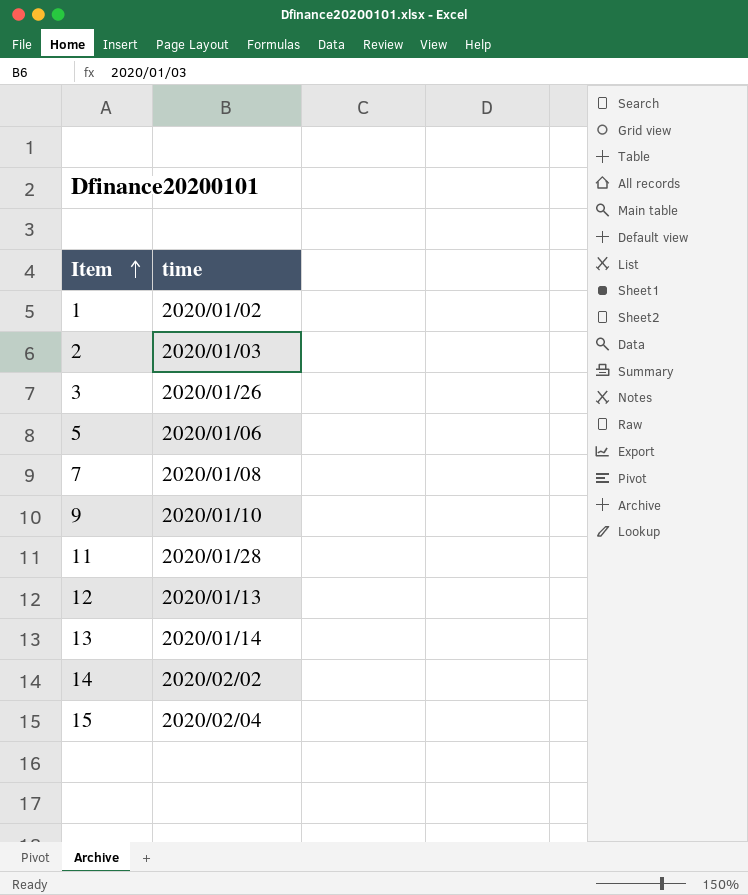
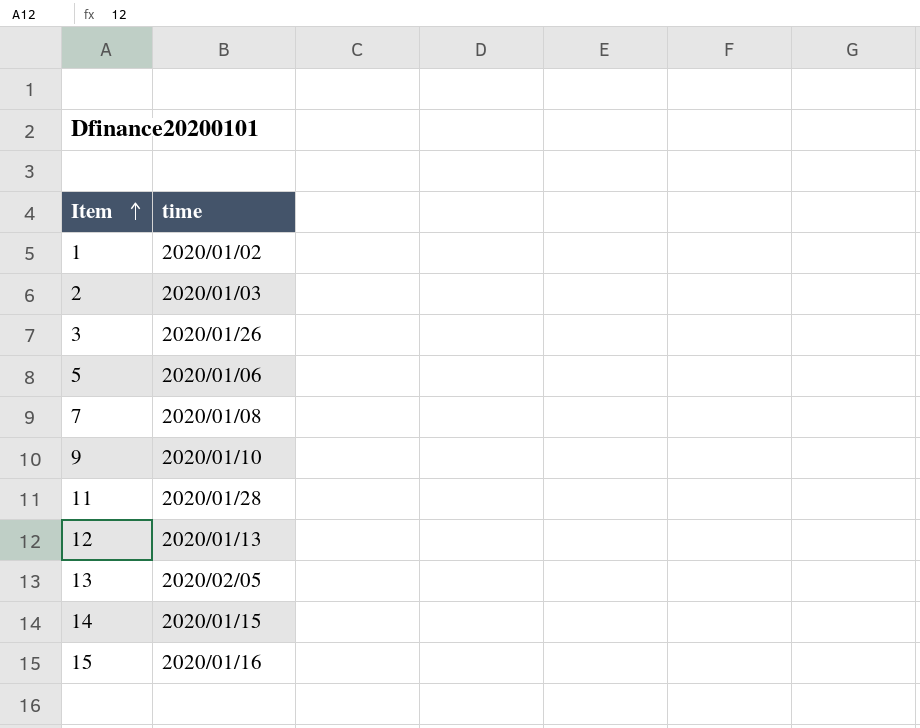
13 | time: 2020/01/14 -> 2020/02/05
14 | time: 2020/02/02 -> 2020/01/15
15 | time: 2020/02/04 -> 2020/01/16

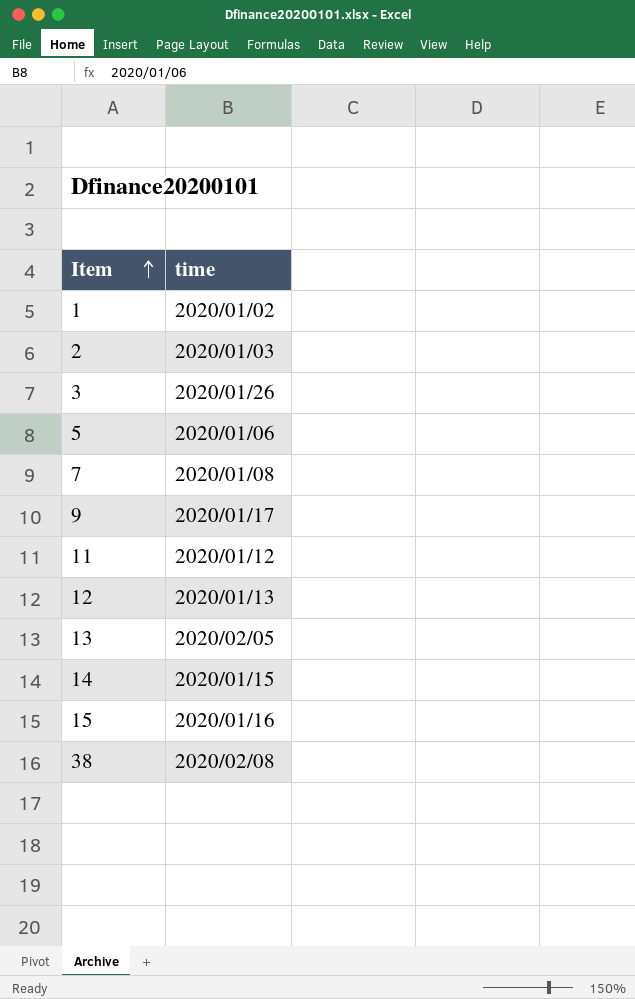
9 | time: 2020/01/10 -> 2020/01/17
11 | time: 2020/01/28 -> 2020/01/12
row 38: none -> 2020/02/08

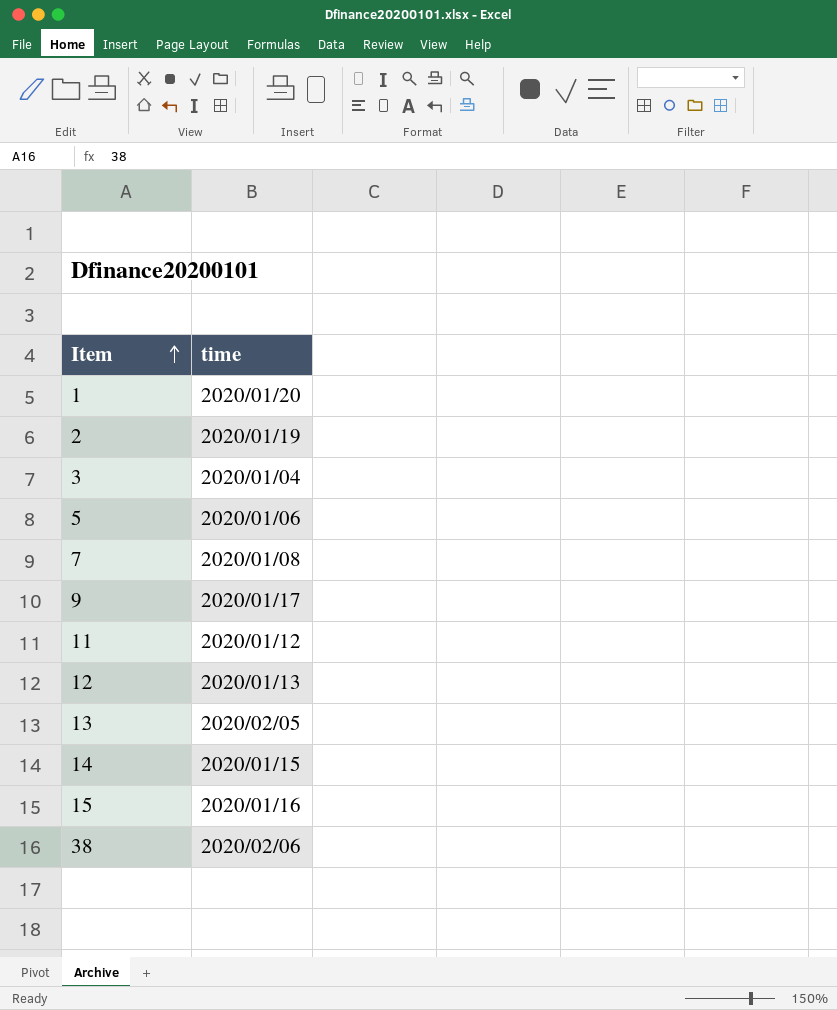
1 | time: 2020/01/02 -> 2020/01/20
2 | time: 2020/01/03 -> 2020/01/19
3 | time: 2020/01/26 -> 2020/01/04
38 | time: 2020/02/08 -> 2020/02/06

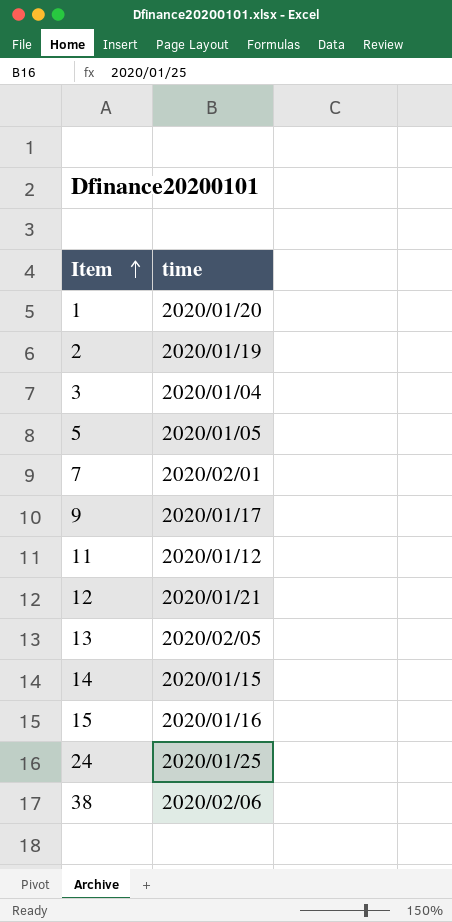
5 | time: 2020/01/06 -> 2020/01/05
7 | time: 2020/01/08 -> 2020/02/01
12 | time: 2020/01/13 -> 2020/01/21
row 24: none -> 2020/01/25

